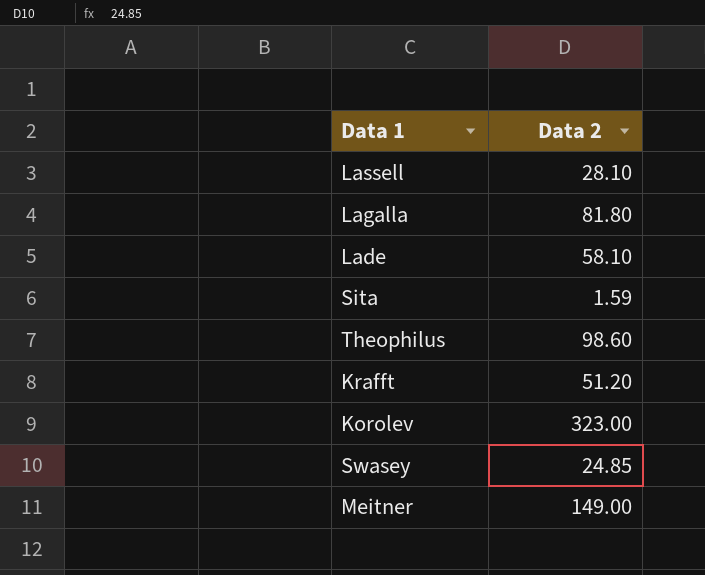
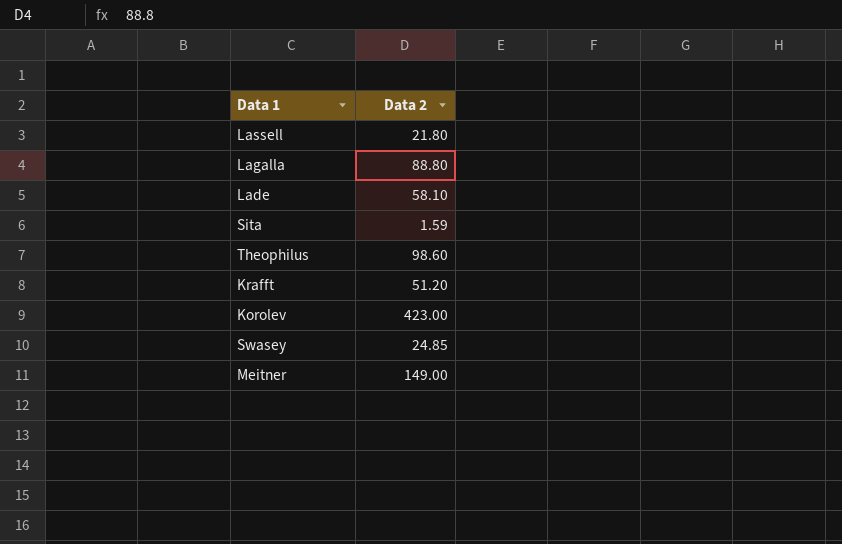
Lassell | Data 2: 28.10 -> 21.80
Lagalla | Data 2: 81.80 -> 88.80
Korolev | Data 2: 323.00 -> 423.00

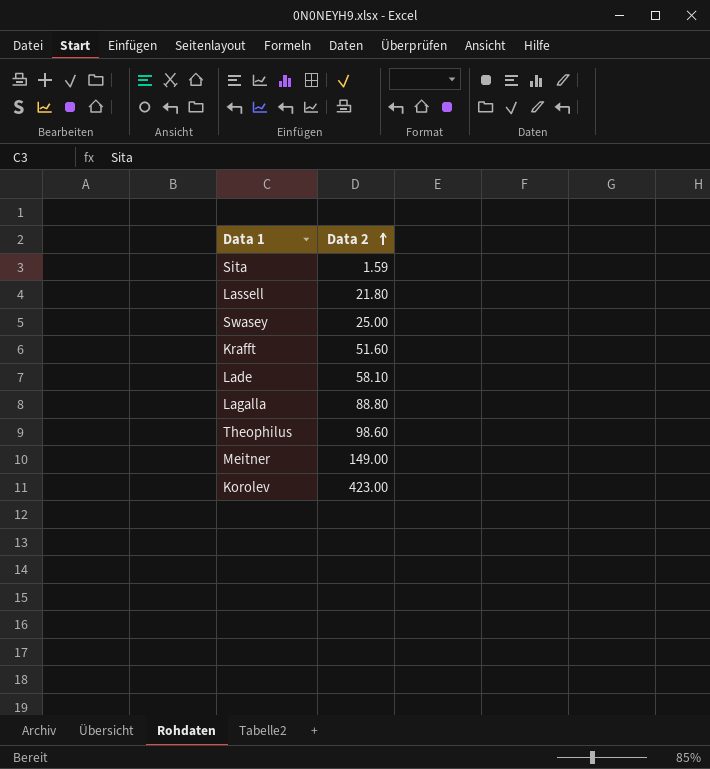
row order: none -> Data 2 ascending
Swasey | Data 2: 24.85 -> 25.00
Krafft | Data 2: 51.20 -> 51.60

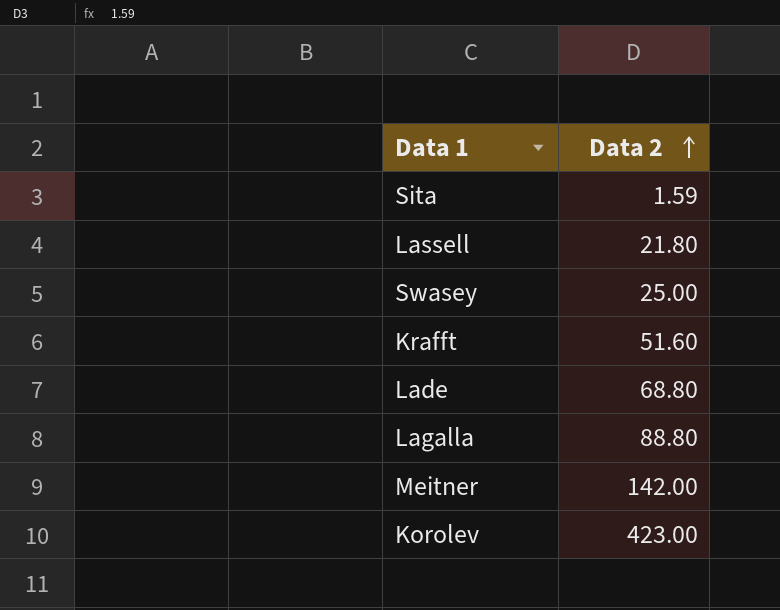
row Theophilus: 98.60 -> none
Lade | Data 2: 58.10 -> 68.80
Meitner | Data 2: 149.00 -> 142.00

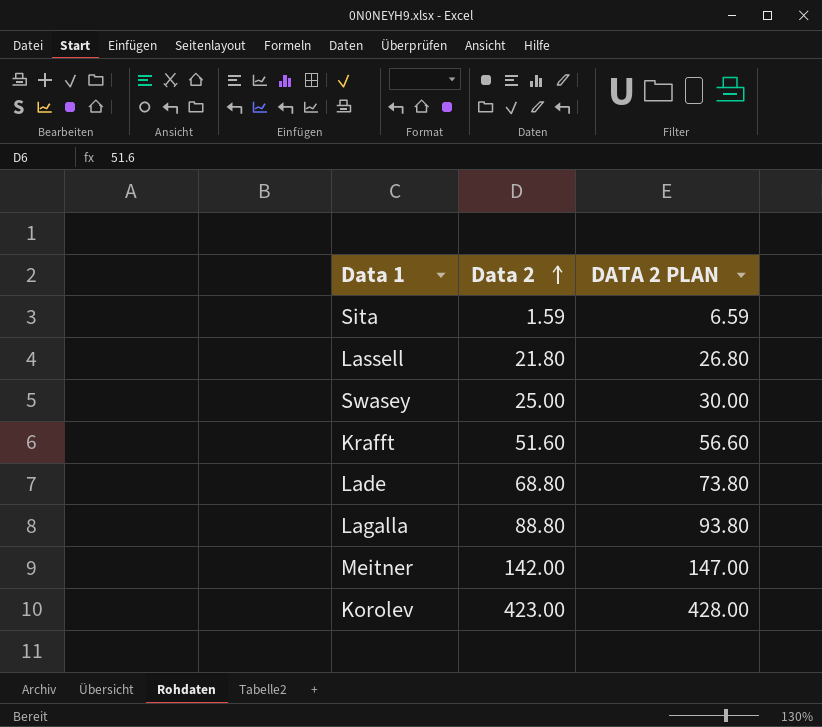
column DATA 2 PLAN | formula: none -> [Data 2] + 5

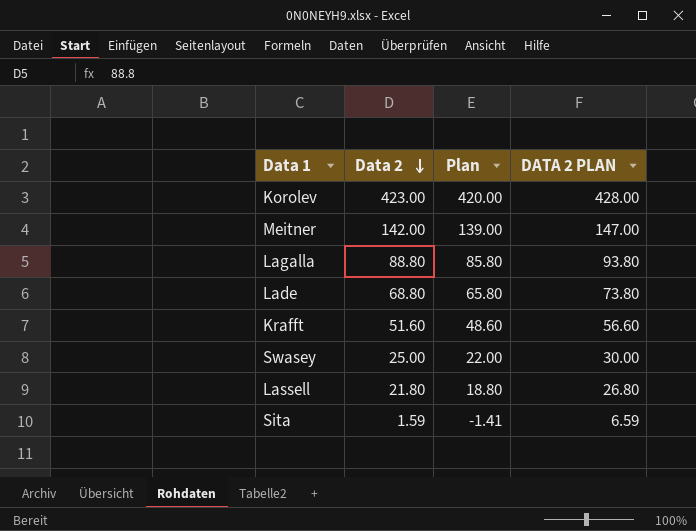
row order: Data 2 ascending -> Data 2 descending
column Plan | formula: none -> [Data 2] - 3

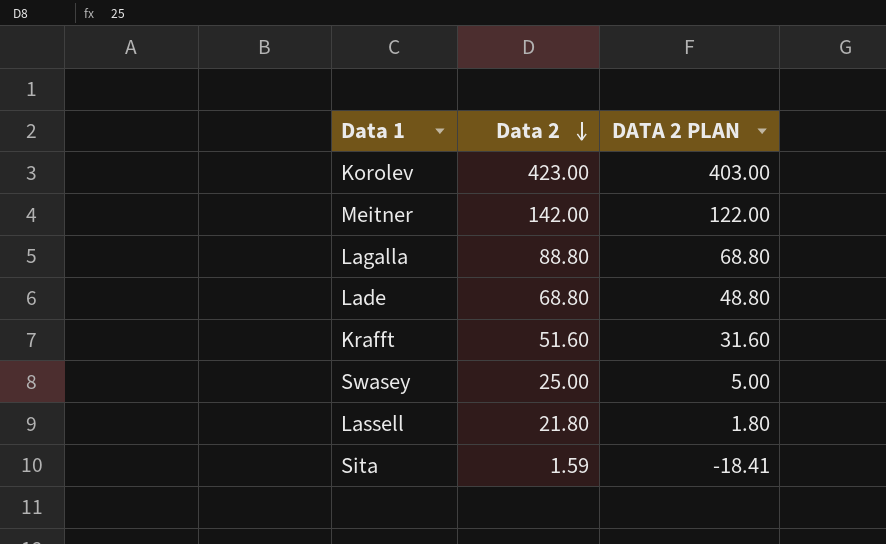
column Plan | formula: [Data 2] - 3 -> none
column DATA 2 PLAN | formula: [Data 2] + 5 -> [Data 2] - 20

